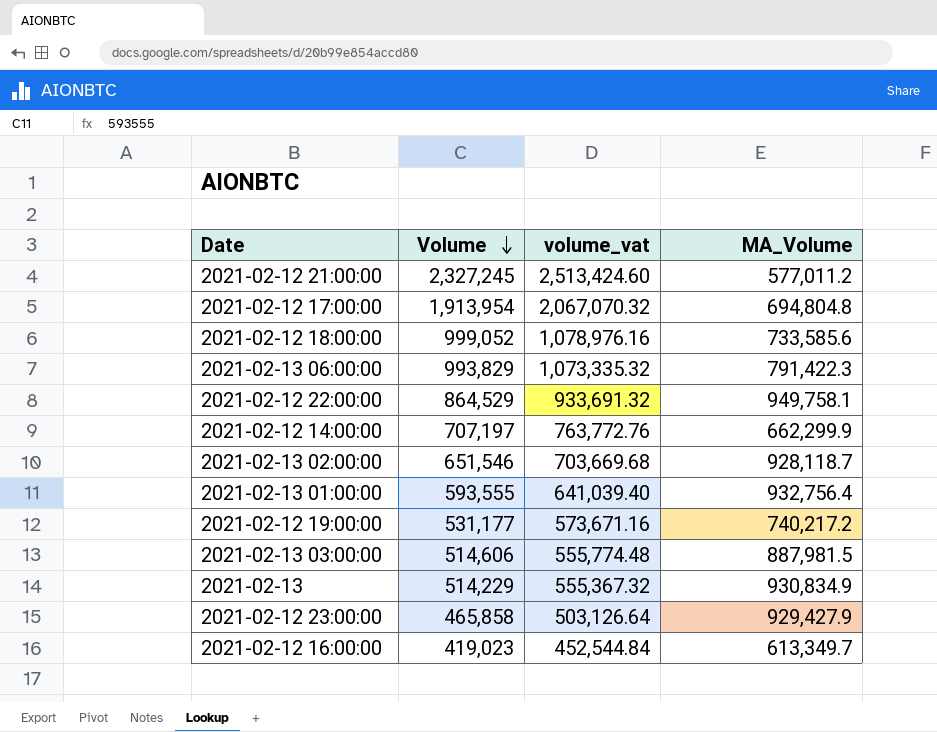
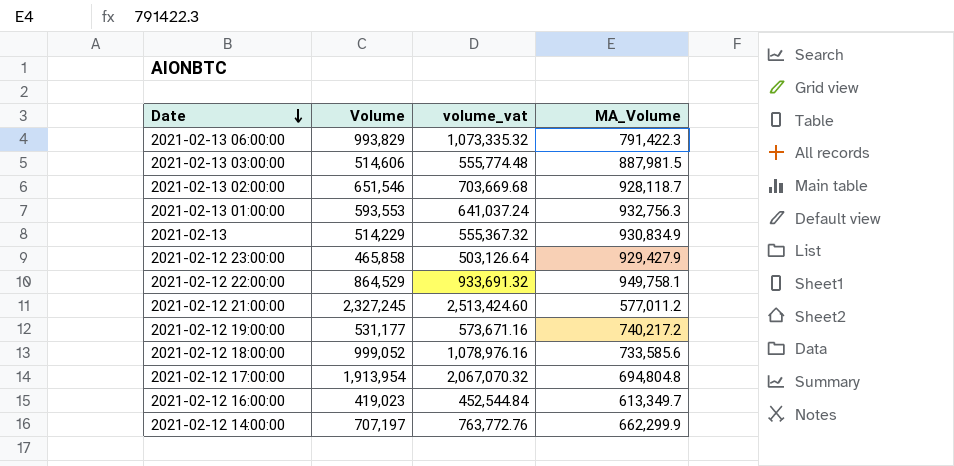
row order: Volume descending -> Date descending
2021-02-13 01:00:00 | Volume: 593,555 -> 593,553
2021-02-13 01:00:00 | volume_vat: 641,039.40 -> 641,037.24
2021-02-13 01:00:00 | MA_Volume: 932,756.4 -> 932,756.3

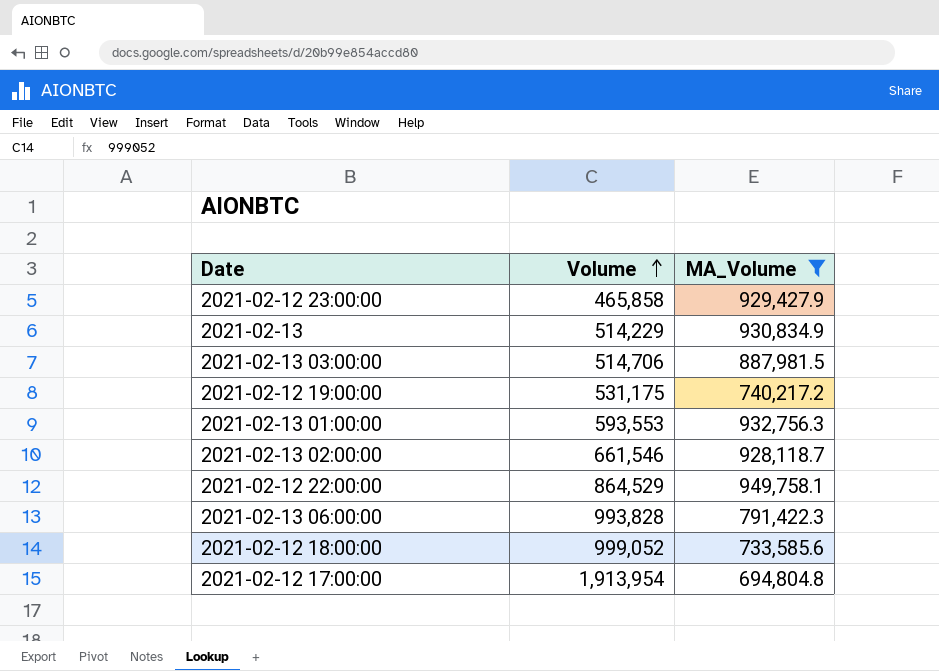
filter: none -> MA_Volume >= 694,804.8
row order: Date descending -> Volume ascending
column volume_vat | formula: [Volume] * 1.08 -> none
2021-02-13 03:00:00 | Volume: 514,606 -> 514,706
2021-02-12 19:00:00 | Volume: 531,177 -> 531,175
2021-02-13 02:00:00 | Volume: 651,546 -> 661,546
2021-02-13 06:00:00 | Volume: 993,829 -> 993,828

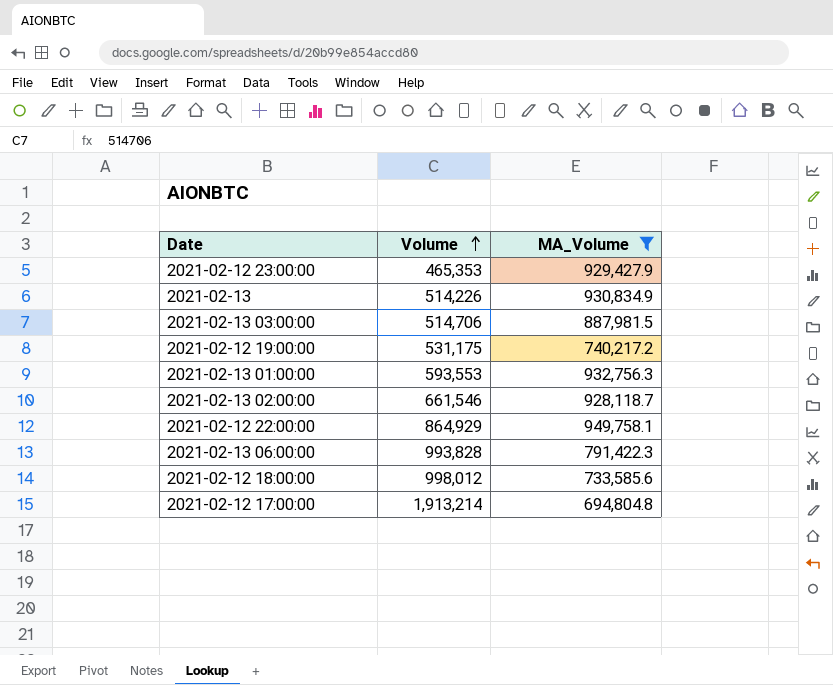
2021-02-12 23:00:00 | Volume: 465,858 -> 465,353
2021-02-13 | Volume: 514,229 -> 514,226
2021-02-12 22:00:00 | Volume: 864,529 -> 864,929
2021-02-12 18:00:00 | Volume: 999,052 -> 998,012
2021-02-12 17:00:00 | Volume: 1,913,954 -> 1,913,214

